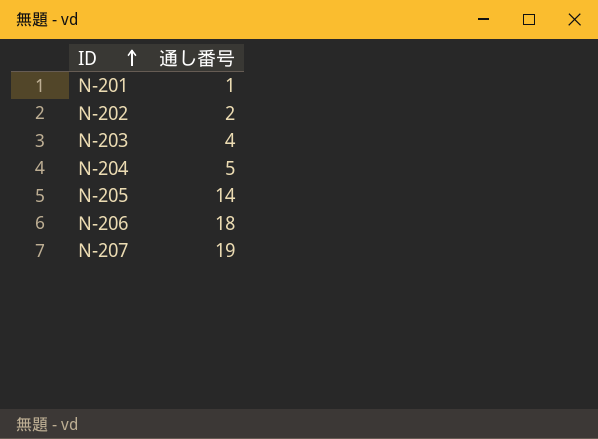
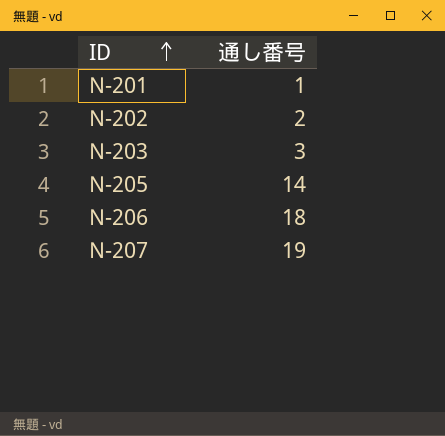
row N-204: 5 -> none
N-203 | 通し番号: 4 -> 3

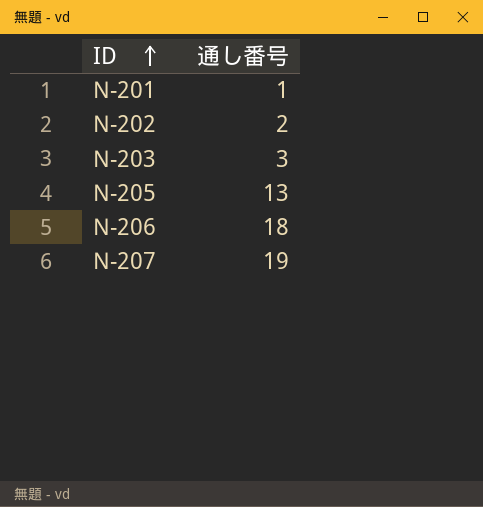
N-205 | 通し番号: 14 -> 13

